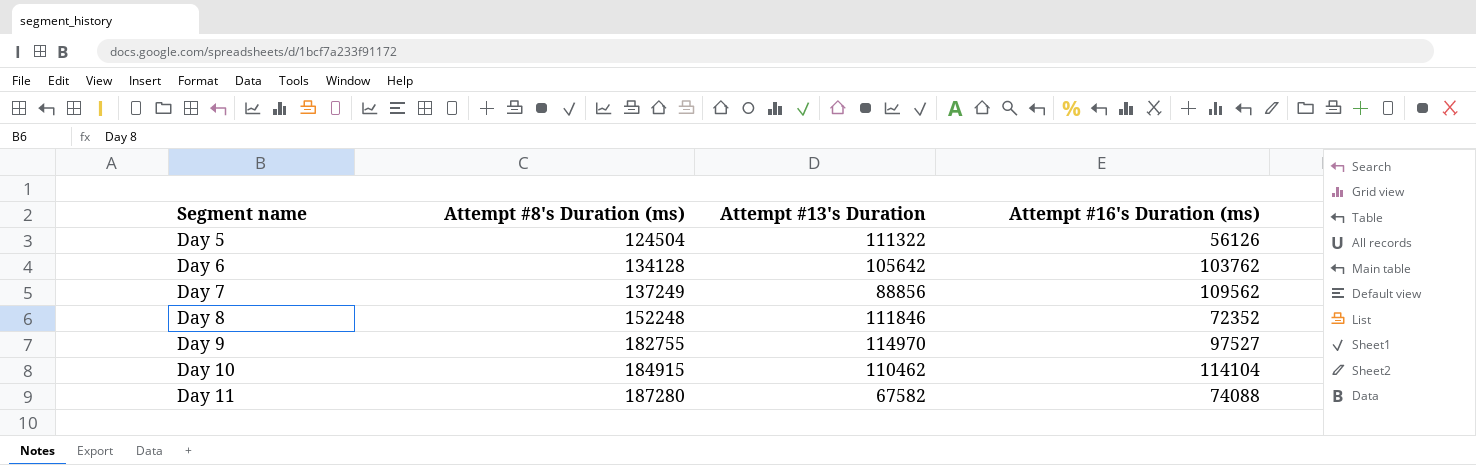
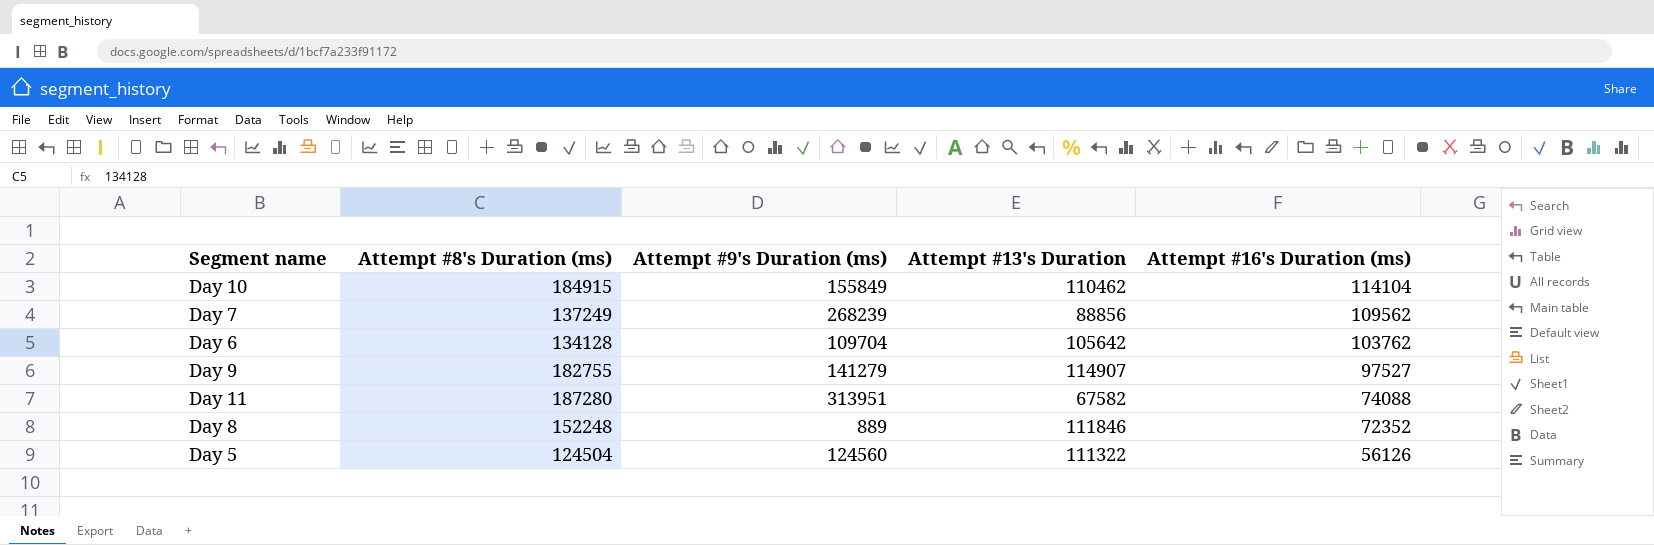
row order: Segment name ascending -> Attempt #16's Duration (ms) descending
column Attempt #9's Duration (ms) | position: none -> 3
Day 9 | Attempt #13's Duration: 114970 -> 114907

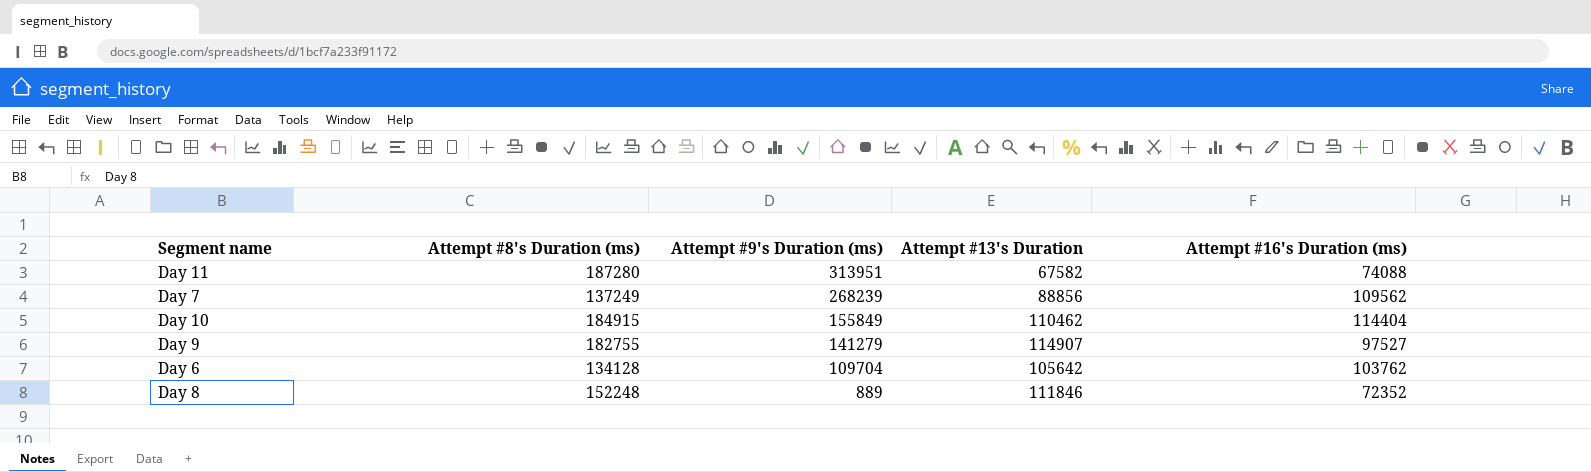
row order: Attempt #16's Duration (ms) descending -> Attempt #9's Duration (ms) descending
row Day 5: 124504 | 124560 | 111322 | 56126 -> none
Day 10 | Attempt #16's Duration (ms): 114104 -> 114404

